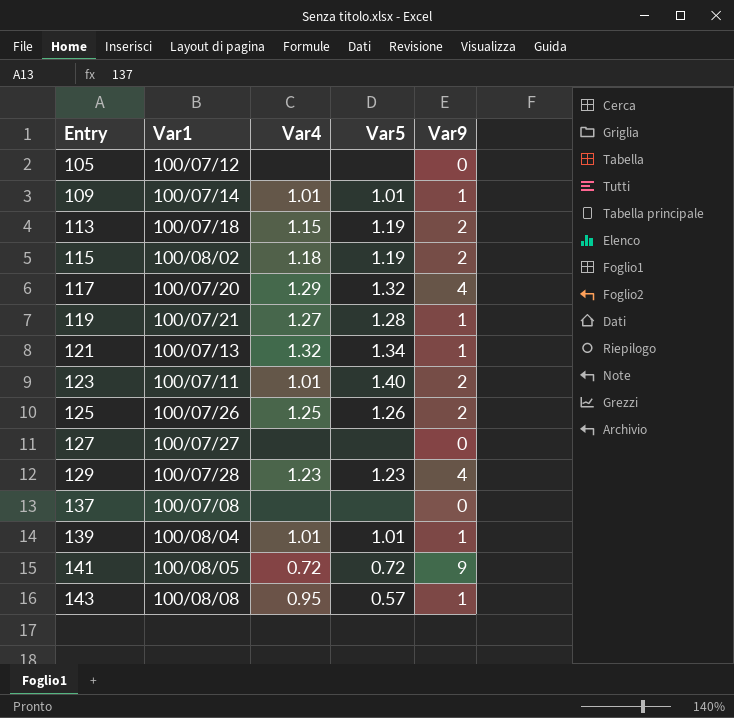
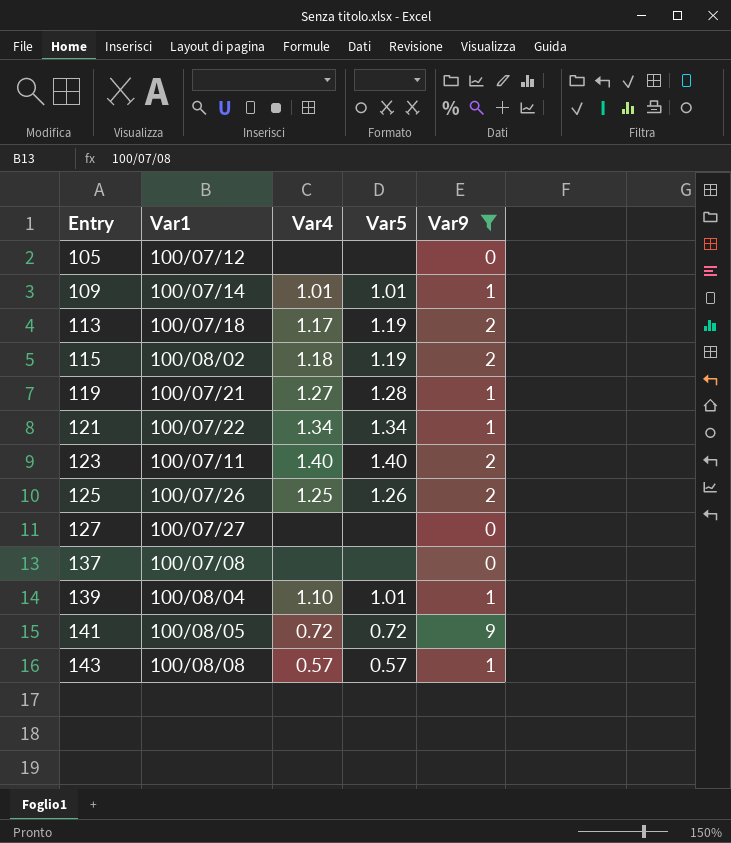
filter: none -> Var9 != 4
113 | Var4: 1.15 -> 1.17
121 | Var1: 100/07/13 -> 100/07/22
121 | Var4: 1.32 -> 1.34
123 | Var4: 1.01 -> 1.40
139 | Var4: 1.01 -> 1.10
143 | Var4: 0.95 -> 0.57

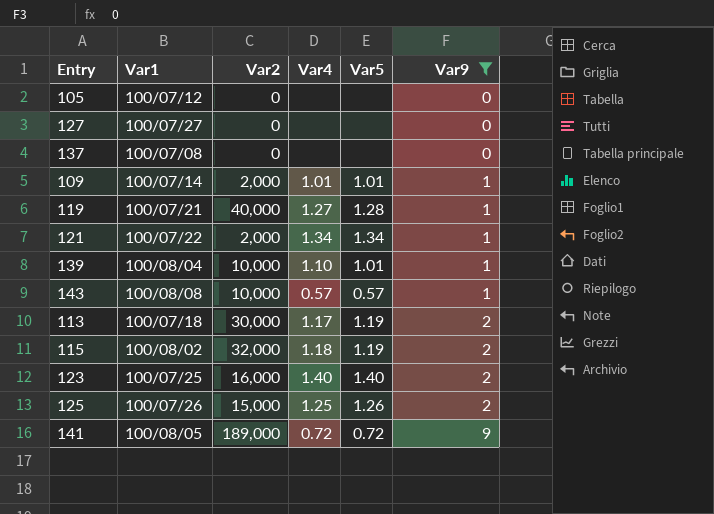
row order: Entry ascending -> Var9 ascending
column Var2 | position: none -> 3
123 | Var1: 100/07/11 -> 100/07/25

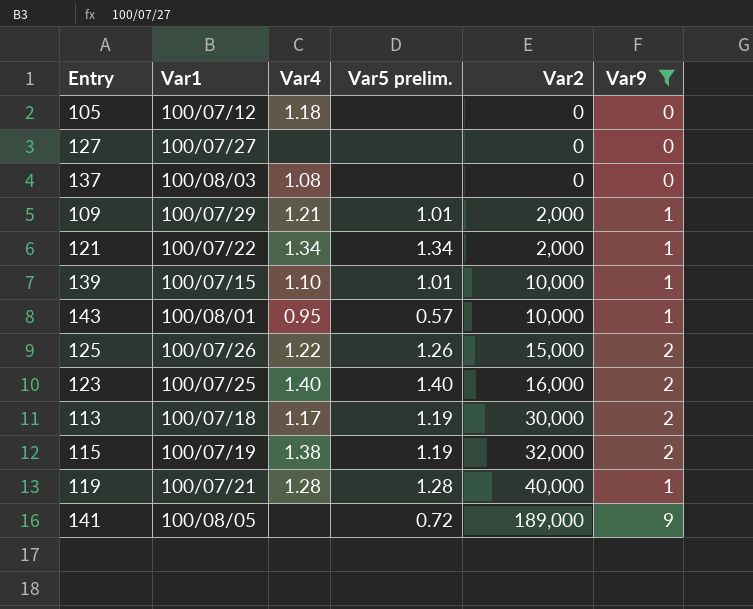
row order: Var9 ascending -> Var2 ascending
column name: Var5 -> Var5 prelim.
column Var2 | position: 3 -> 5
105 | Var4: none -> 1.18
137 | Var1: 100/07/08 -> 100/08/03
137 | Var4: none -> 1.08
109 | Var1: 100/07/14 -> 100/07/29
109 | Var4: 1.01 -> 1.21
139 | Var1: 100/08/04 -> 100/07/15
143 | Var1: 100/08/08 -> 100/08/01
143 | Var4: 0.57 -> 0.95
125 | Var4: 1.25 -> 1.22
115 | Var1: 100/08/02 -> 100/07/19
115 | Var4: 1.18 -> 1.38
119 | Var4: 1.27 -> 1.28
141 | Var4: 0.72 -> none

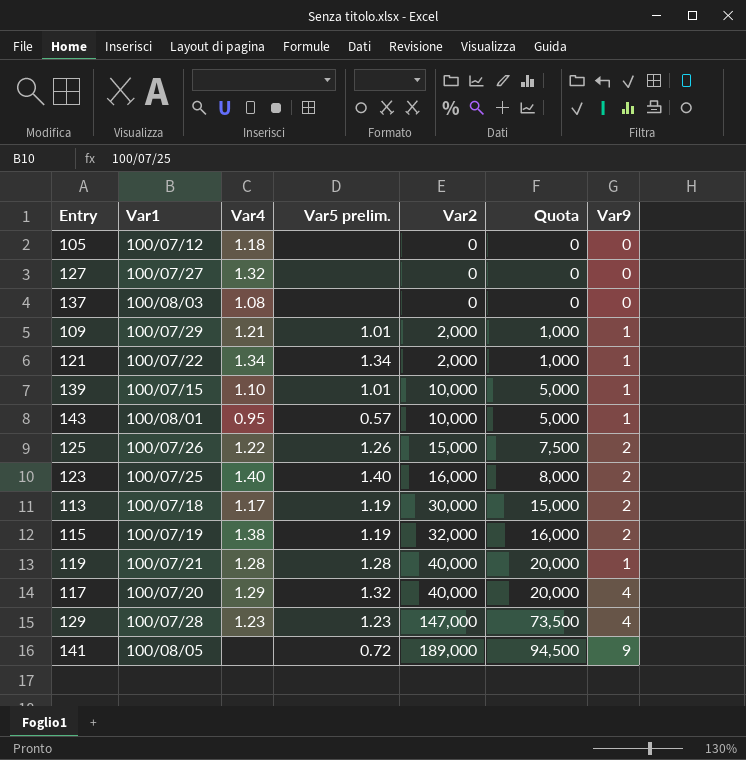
filter: Var9 != 4 -> none
column Quota | formula: none -> [Var2] * 0.5
127 | Var4: none -> 1.32

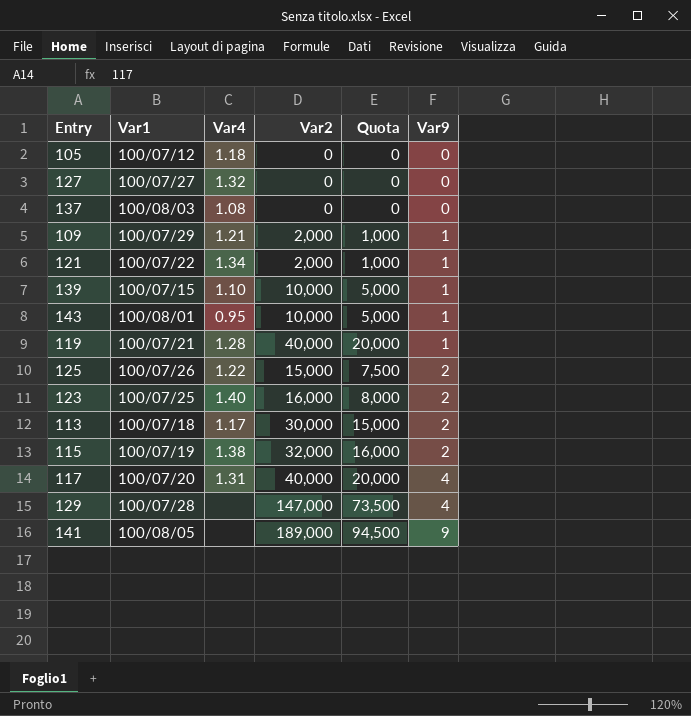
row order: Var2 ascending -> Var9 ascending
column Var5 prelim. | position: 4 -> none
117 | Var4: 1.29 -> 1.31
129 | Var4: 1.23 -> none

